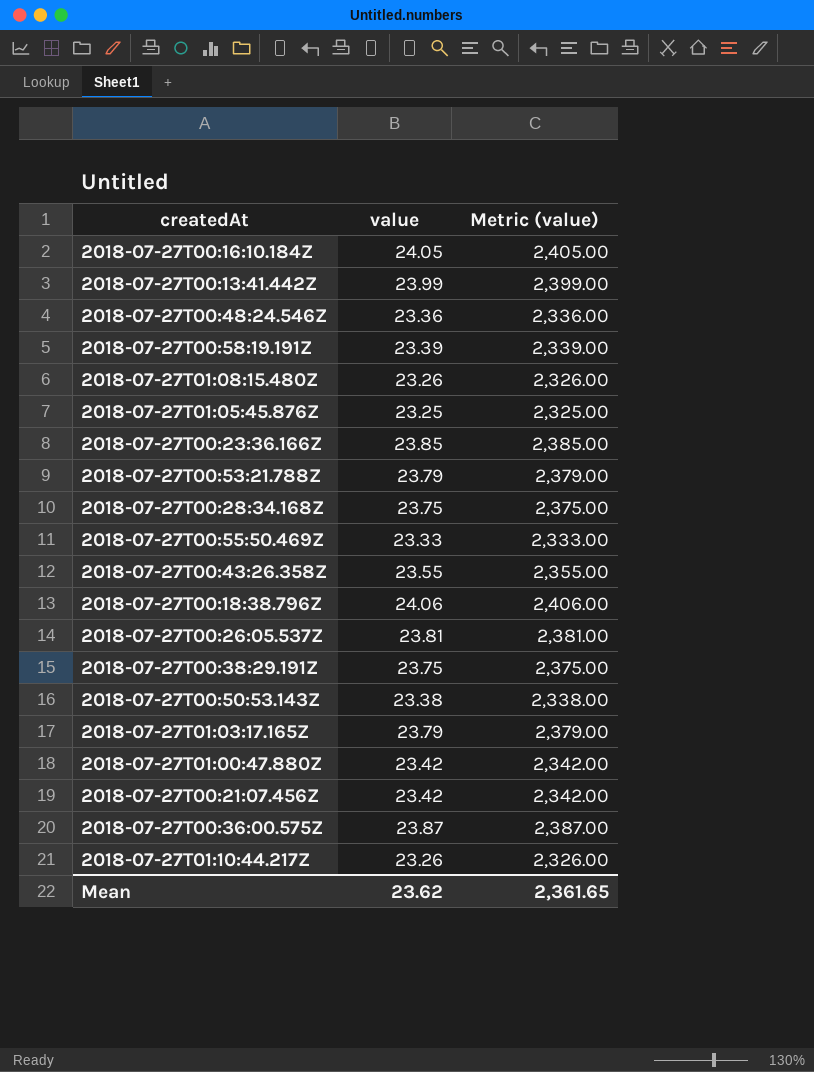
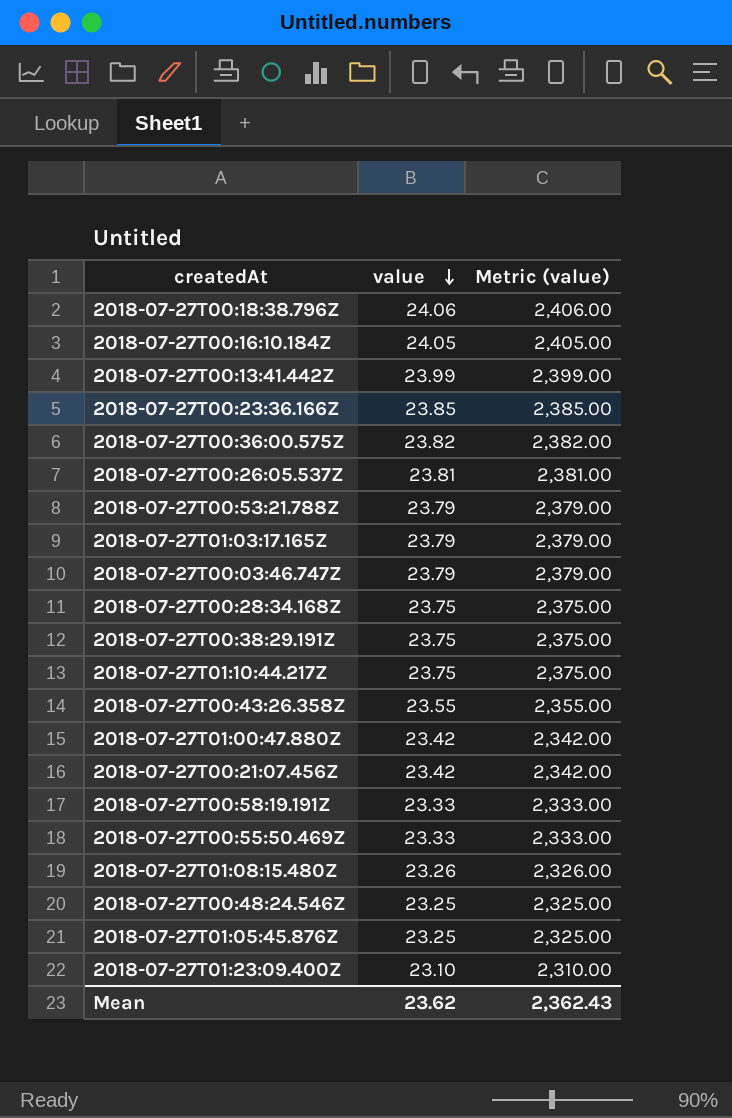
row order: none -> value descending
row 2018-07-27T00:50:53.143Z: 23.38 | 2,338.00 -> none
2018-07-27T00:36:00.575Z | value: 23.87 -> 23.82
2018-07-27T00:36:00.575Z | Metric (value): 2,387.00 -> 2,382.00
row 2018-07-27T00:03:46.747Z: none -> 23.79 | 2,379.00
2018-07-27T01:10:44.217Z | value: 23.26 -> 23.75
2018-07-27T01:10:44.217Z | Metric (value): 2,326.00 -> 2,375.00
2018-07-27T00:58:19.191Z | value: 23.39 -> 23.33
2018-07-27T00:58:19.191Z | Metric (value): 2,339.00 -> 2,333.00
2018-07-27T00:48:24.546Z | value: 23.36 -> 23.25
2018-07-27T00:48:24.546Z | Metric (value): 2,336.00 -> 2,325.00
row 2018-07-27T01:23:09.400Z: none -> 23.10 | 2,310.00
Mean | Metric (value): 2,361.65 -> 2,362.43

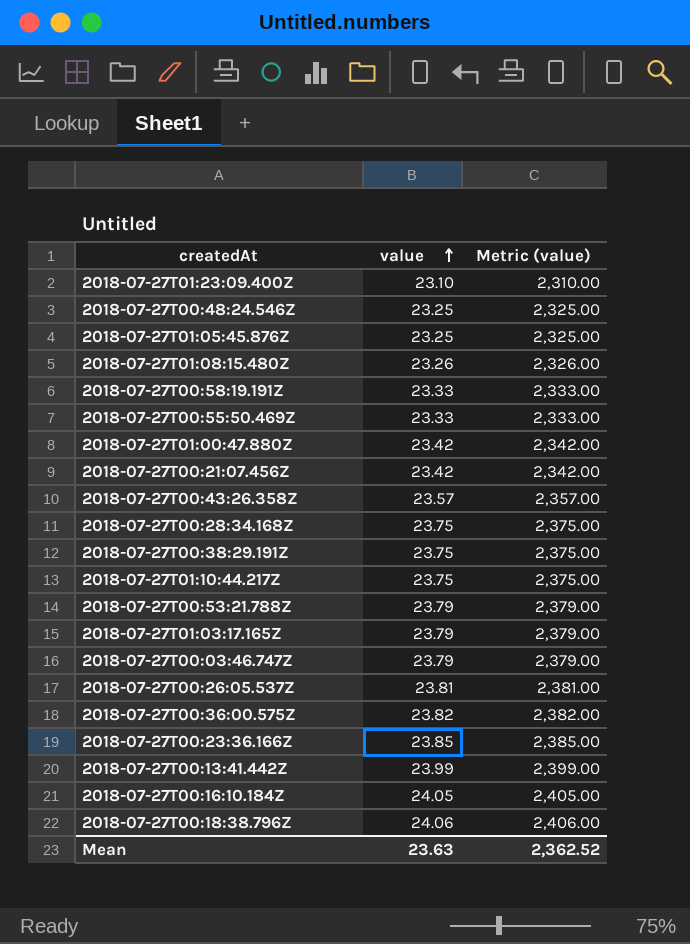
row order: value descending -> value ascending
2018-07-27T00:43:26.358Z | value: 23.55 -> 23.57
2018-07-27T00:43:26.358Z | Metric (value): 2,355.00 -> 2,357.00
Mean | value: 23.62 -> 23.63
Mean | Metric (value): 2,362.43 -> 2,362.52

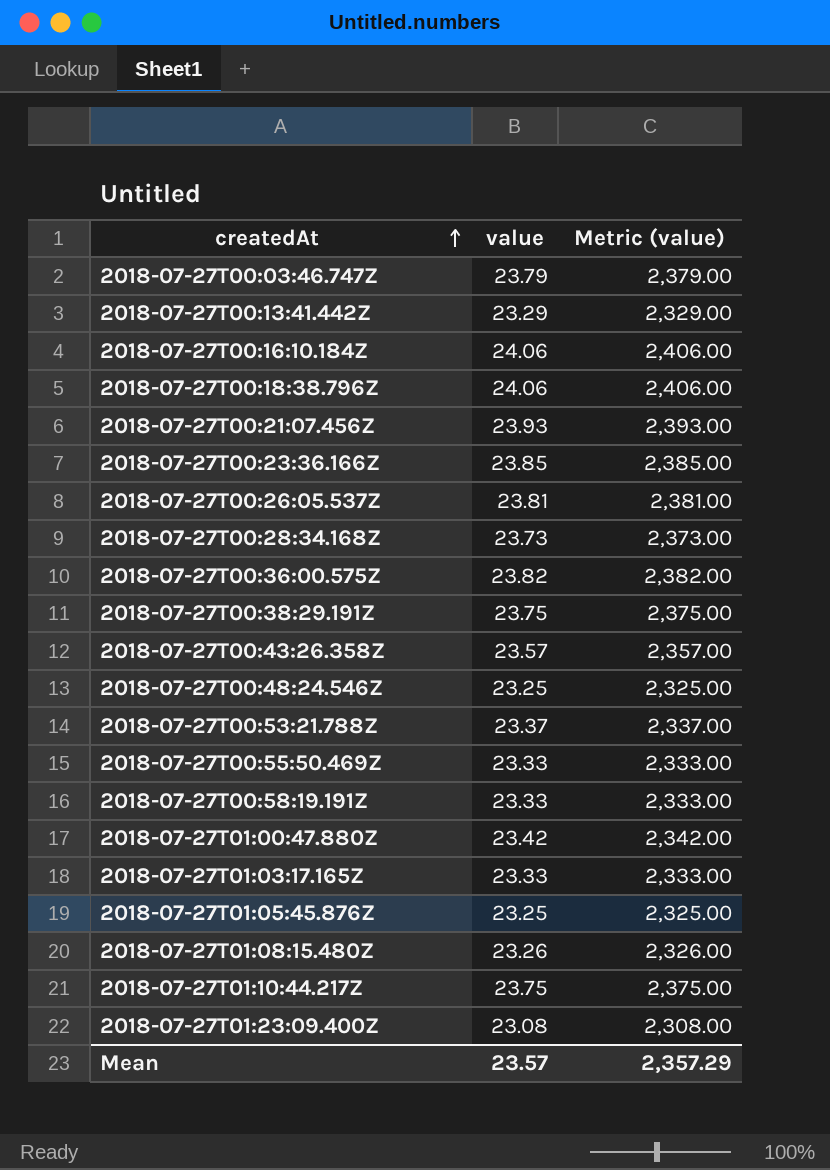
row order: value ascending -> createdAt ascending
2018-07-27T00:13:41.442Z | value: 23.99 -> 23.29
2018-07-27T00:13:41.442Z | Metric (value): 2,399.00 -> 2,329.00
2018-07-27T00:16:10.184Z | value: 24.05 -> 24.06
2018-07-27T00:16:10.184Z | Metric (value): 2,405.00 -> 2,406.00
2018-07-27T00:21:07.456Z | value: 23.42 -> 23.93
2018-07-27T00:21:07.456Z | Metric (value): 2,342.00 -> 2,393.00
2018-07-27T00:28:34.168Z | value: 23.75 -> 23.73
2018-07-27T00:28:34.168Z | Metric (value): 2,375.00 -> 2,373.00
2018-07-27T00:53:21.788Z | value: 23.79 -> 23.37
2018-07-27T00:53:21.788Z | Metric (value): 2,379.00 -> 2,337.00
2018-07-27T01:03:17.165Z | value: 23.79 -> 23.33
2018-07-27T01:03:17.165Z | Metric (value): 2,379.00 -> 2,333.00
2018-07-27T01:23:09.400Z | value: 23.10 -> 23.08
2018-07-27T01:23:09.400Z | Metric (value): 2,310.00 -> 2,308.00
Mean | value: 23.63 -> 23.57
Mean | Metric (value): 2,362.52 -> 2,357.29

